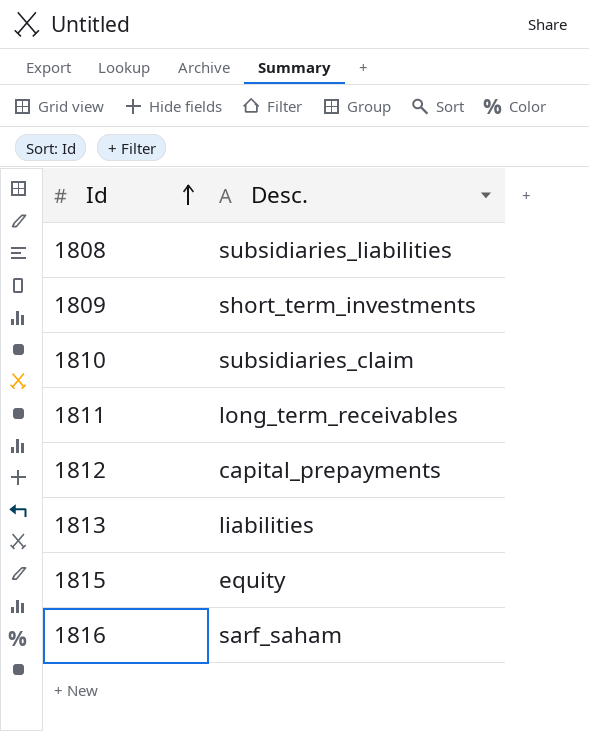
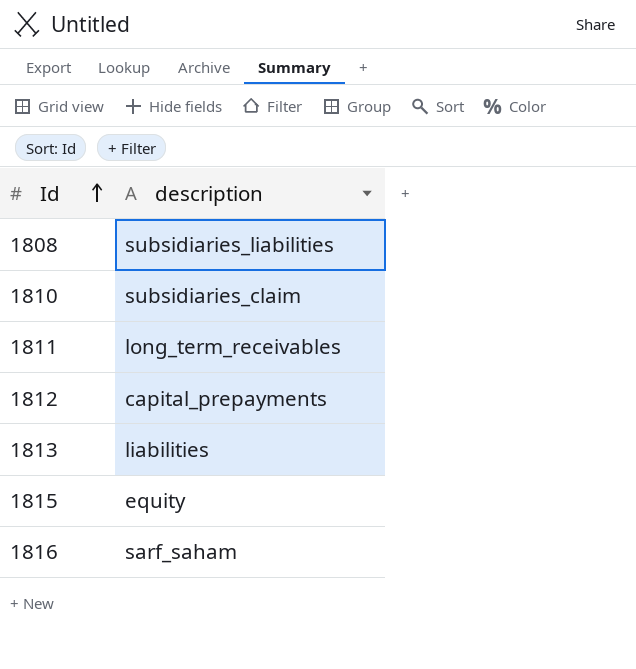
column name: Desc. -> description
row 1809: short_term_investments -> none

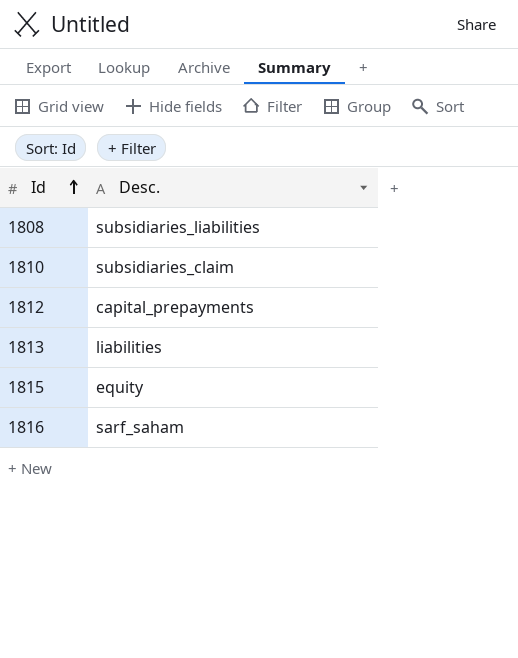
column name: description -> Desc.
row 1811: long_term_receivables -> none

